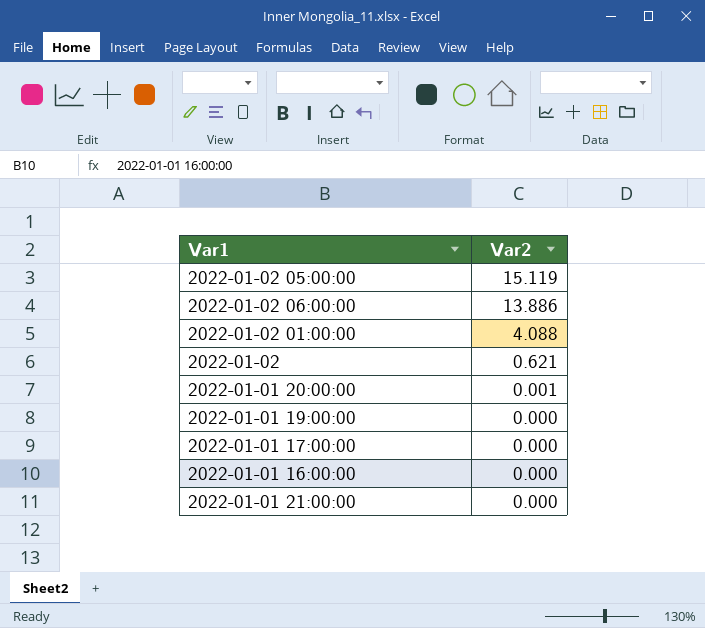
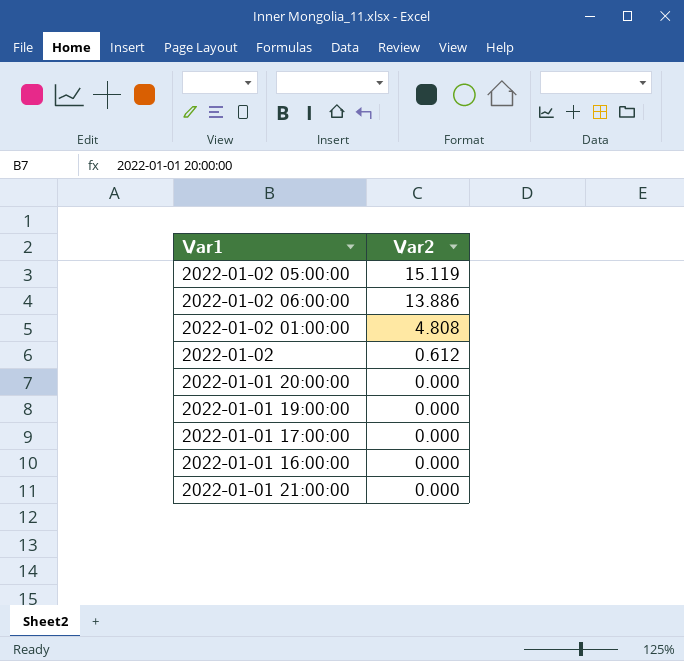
2022-01-02 01:00:00 | Var2: 4.088 -> 4.808
2022-01-02 | Var2: 0.621 -> 0.612
2022-01-01 20:00:00 | Var2: 0.001 -> 0.000

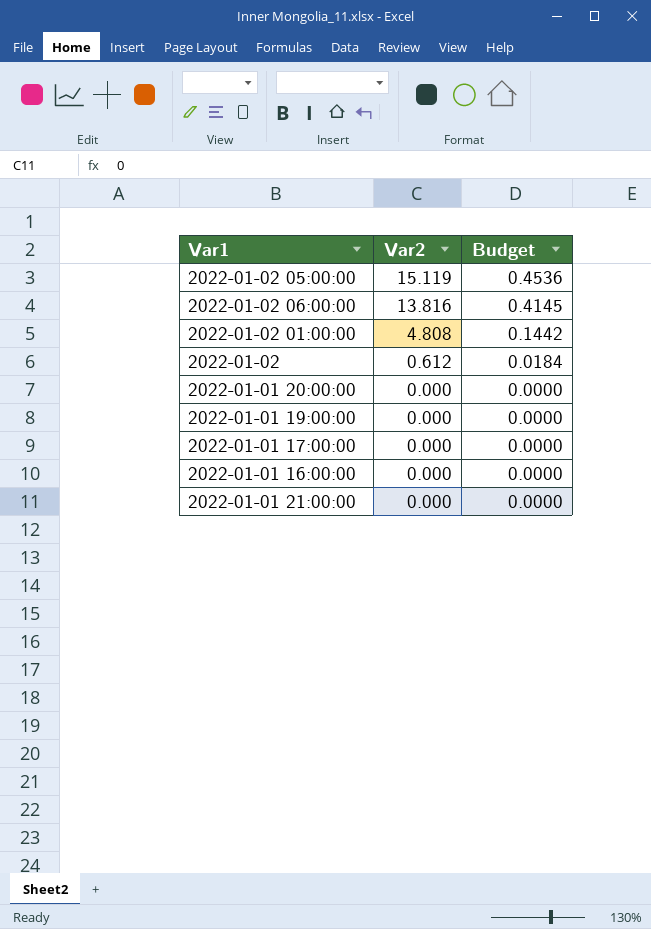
column Budget | formula: none -> [Var2] * 0.03
2022-01-02 06:00:00 | Var2: 13.886 -> 13.816

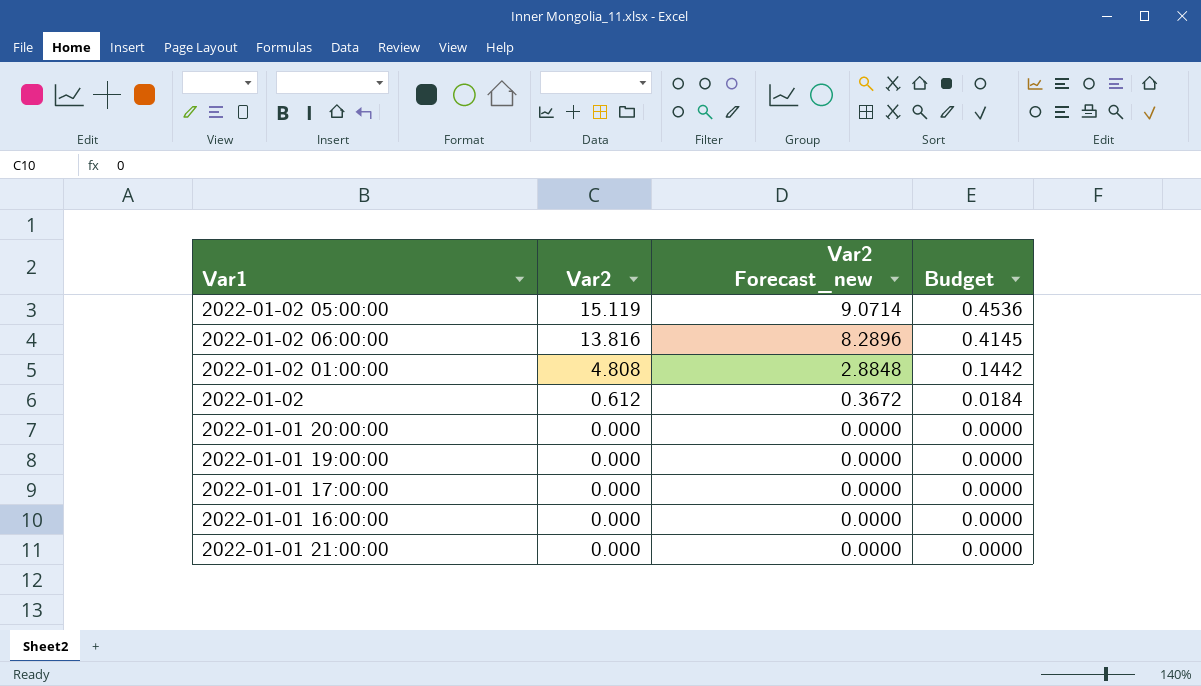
column Var2 Forecast_new | formula: none -> [Var2] * 0.6

